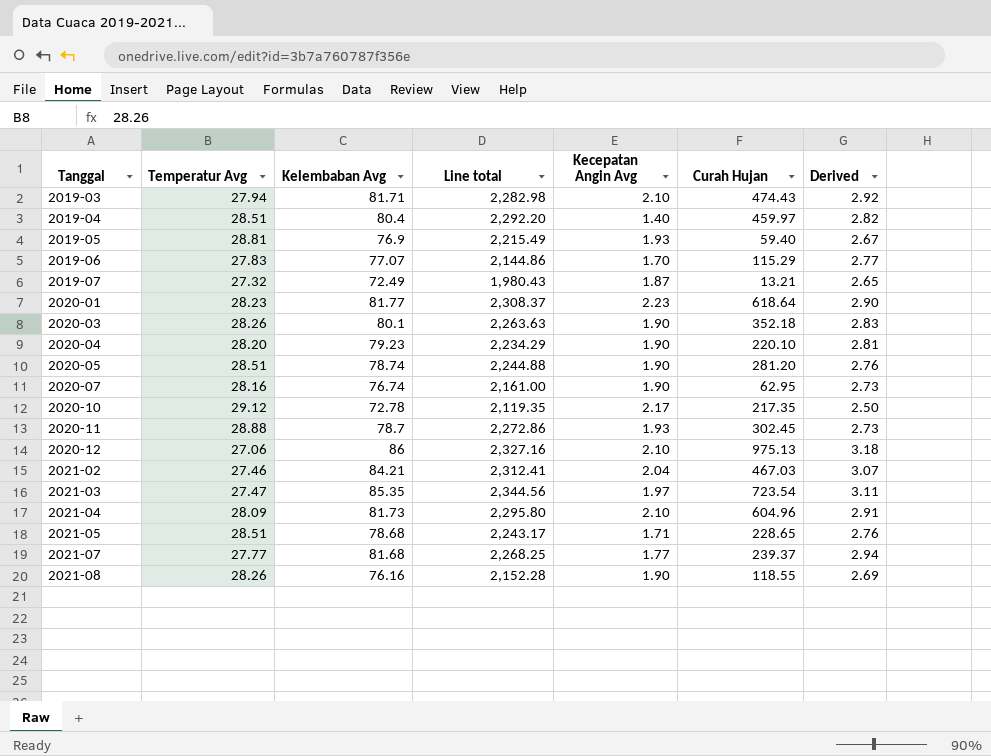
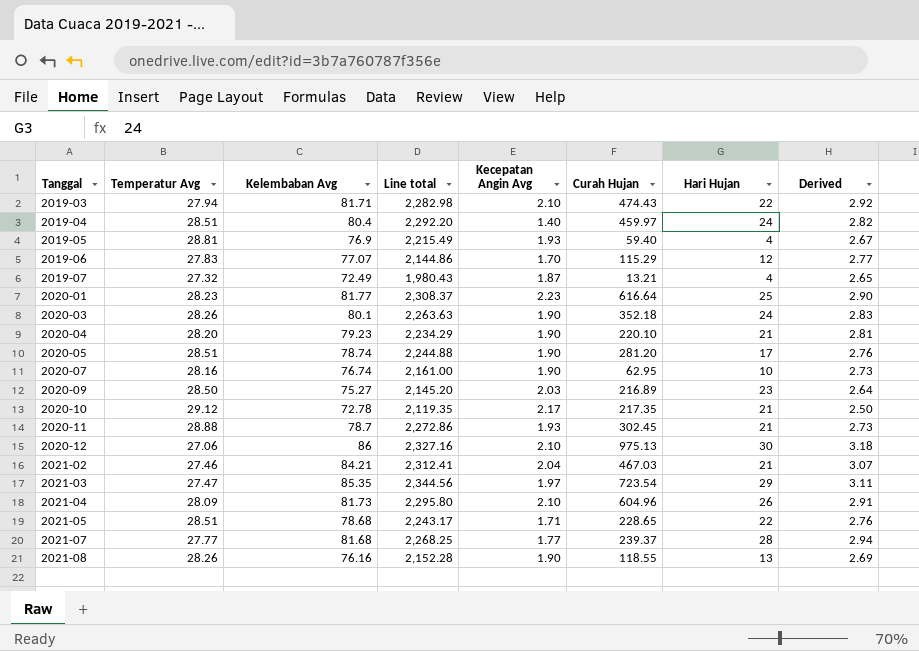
column Hari Hujan | position: none -> 7
2020-01 | Curah Hujan: 618.64 -> 616.64
row 2020-09: none -> 28.50 | 75.27 | 2,145.20 | 2.03 | 216.89 | 23 | 2.64

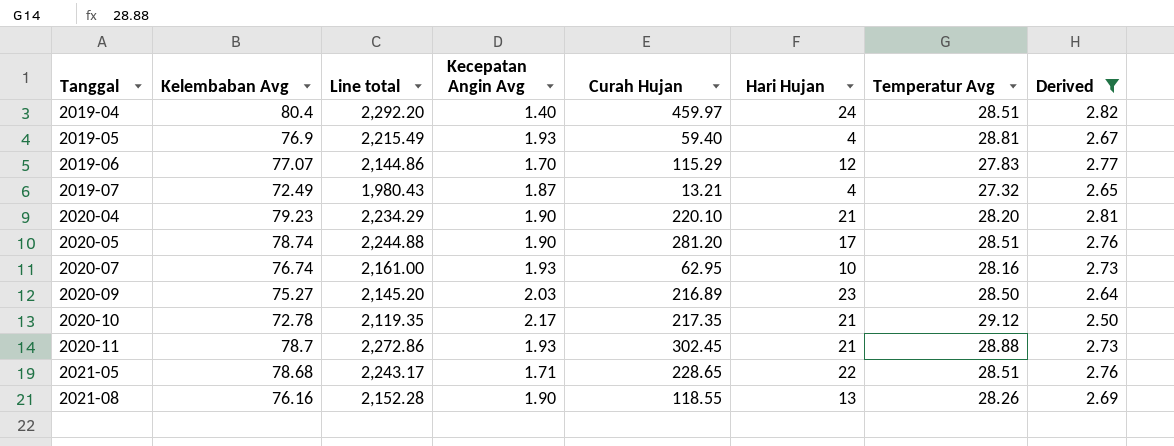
filter: none -> Derived <= 2.82
column Temperatur Avg | position: 2 -> 7
2020-07 | Kecepatan Angin Avg: 1.90 -> 1.93

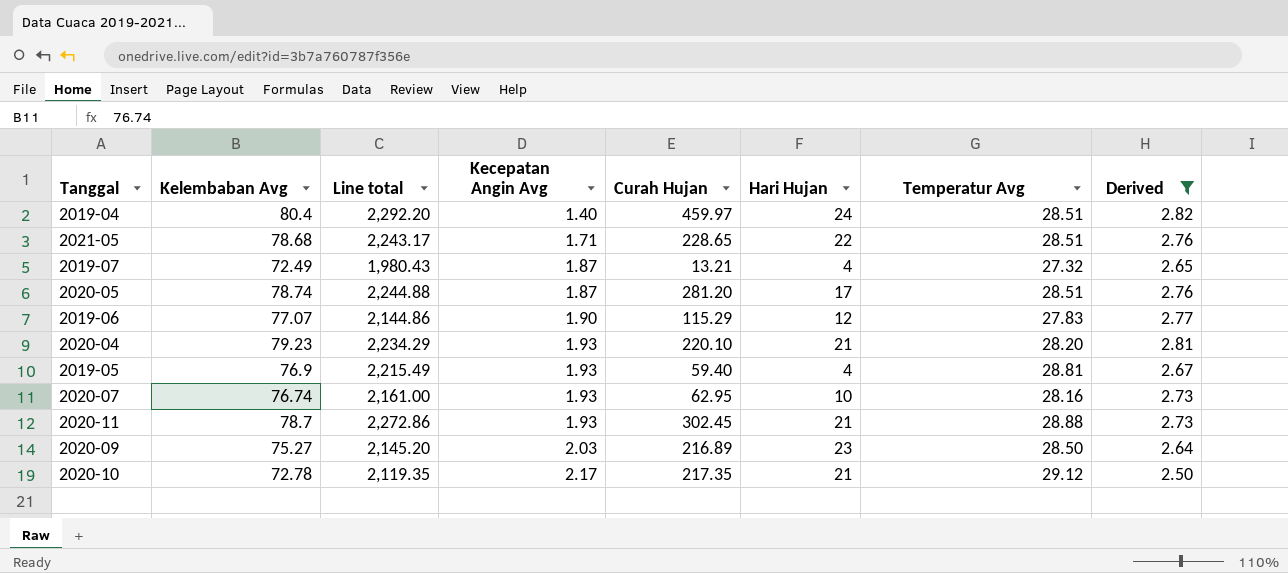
row order: Tanggal ascending -> Kecepatan Angin Avg ascending
row 2021-08: 76.16 | 2,152.28 | 1.90 | 118.55 | 13 | 28.26 | 2.69 -> none
2020-05 | Kecepatan Angin Avg: 1.90 -> 1.87
2019-06 | Kecepatan Angin Avg: 1.70 -> 1.90
2020-04 | Kecepatan Angin Avg: 1.90 -> 1.93

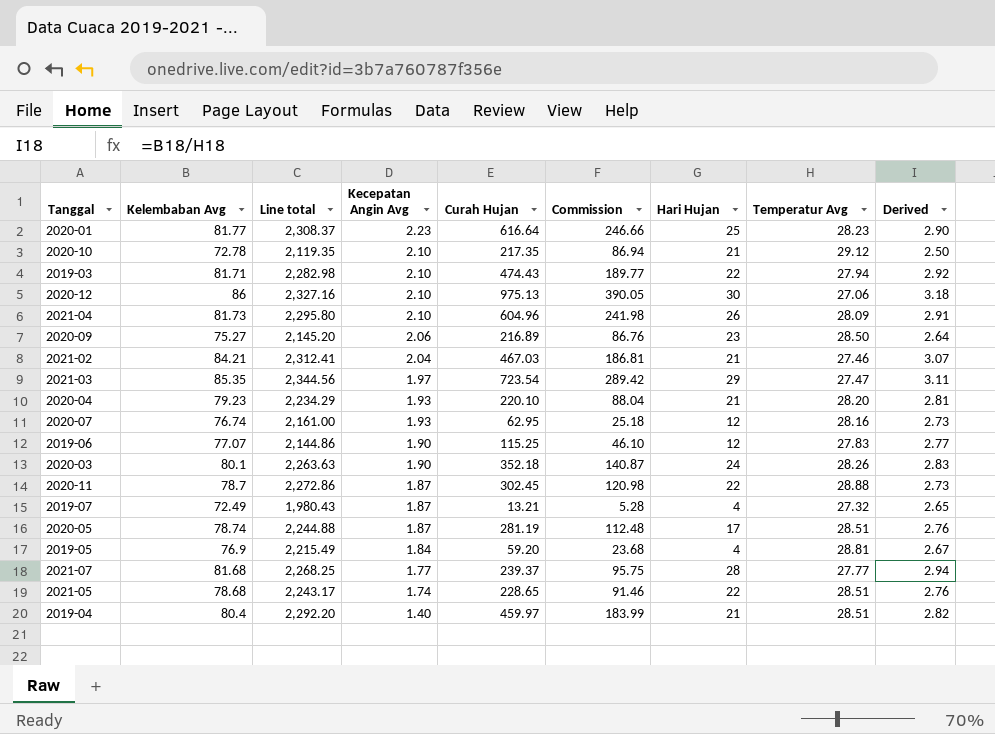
filter: Derived <= 2.82 -> none
row order: Kecepatan Angin Avg ascending -> Kecepatan Angin Avg descending
column Commission | formula: none -> [Curah Hujan] * 0.4
2020-10 | Kecepatan Angin Avg: 2.17 -> 2.10
2020-09 | Kecepatan Angin Avg: 2.03 -> 2.06
2020-07 | Hari Hujan: 10 -> 12
2019-06 | Curah Hujan: 115.29 -> 115.25
2020-11 | Kecepatan Angin Avg: 1.93 -> 1.87
2020-11 | Hari Hujan: 21 -> 22
2020-05 | Curah Hujan: 281.20 -> 281.19
2019-05 | Kecepatan Angin Avg: 1.93 -> 1.84
2019-05 | Curah Hujan: 59.40 -> 59.20
2021-05 | Kecepatan Angin Avg: 1.71 -> 1.74
2019-04 | Hari Hujan: 24 -> 21

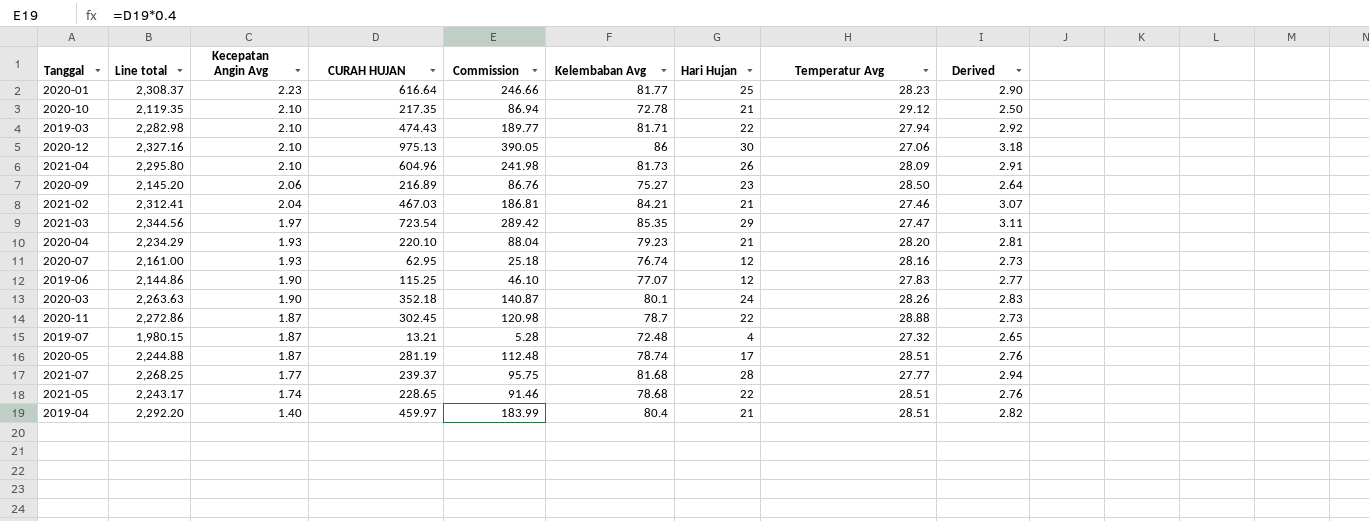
column name: Curah Hujan -> CURAH HUJAN
column Kelembaban Avg | position: 2 -> 6
row 2019-05: 76.9 | 2,215.49 | 1.84 | 59.20 | 23.68 | 4 | 28.81 | 2.67 -> none
2019-07 | Line total: 1,980.43 -> 1,980.15
2019-07 | Kelembaban Avg: 72.49 -> 72.48

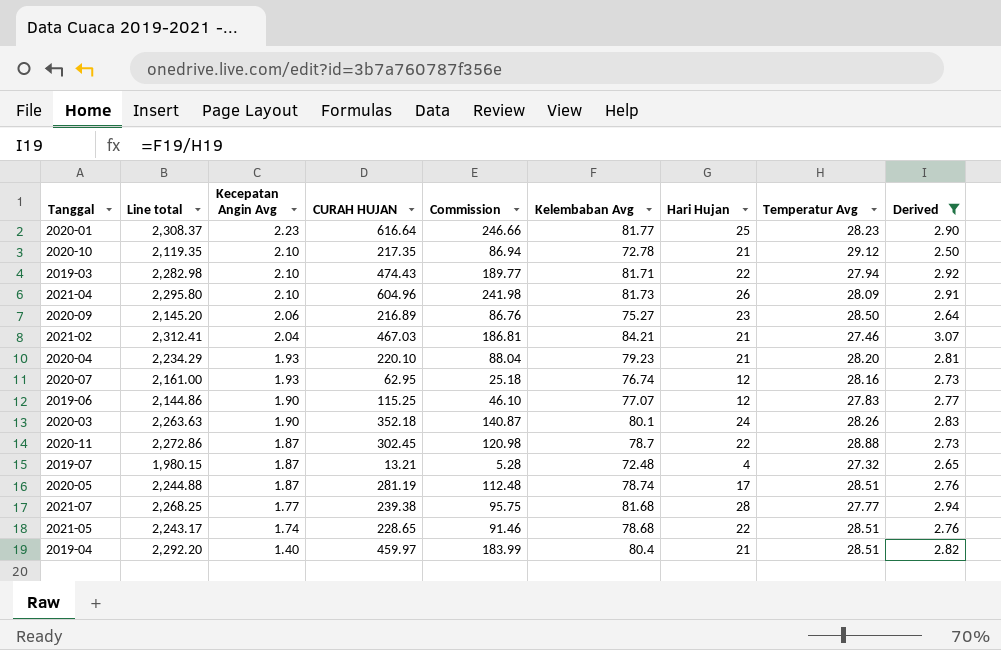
filter: none -> Derived <= 3.07
2021-07 | CURAH HUJAN: 239.37 -> 239.38

